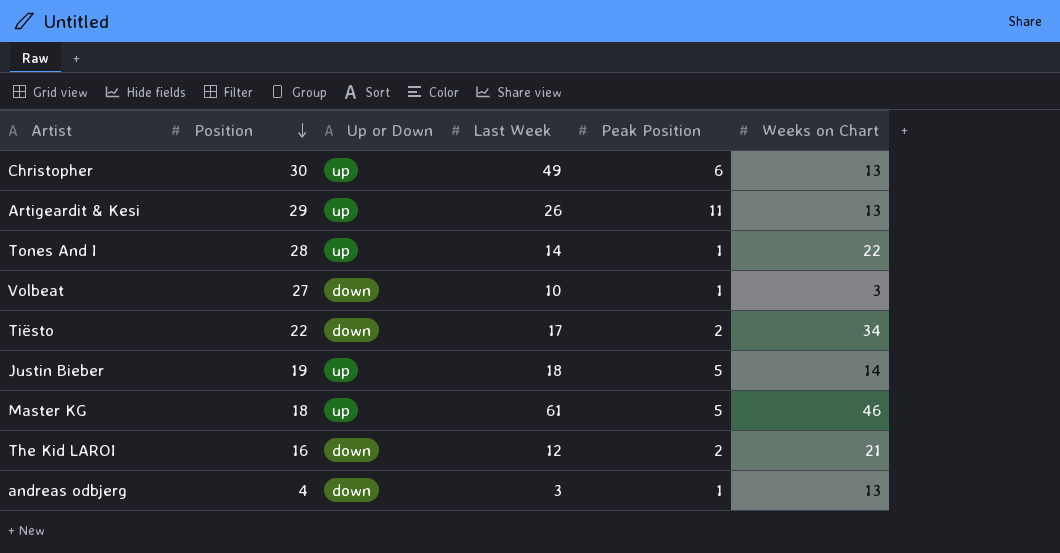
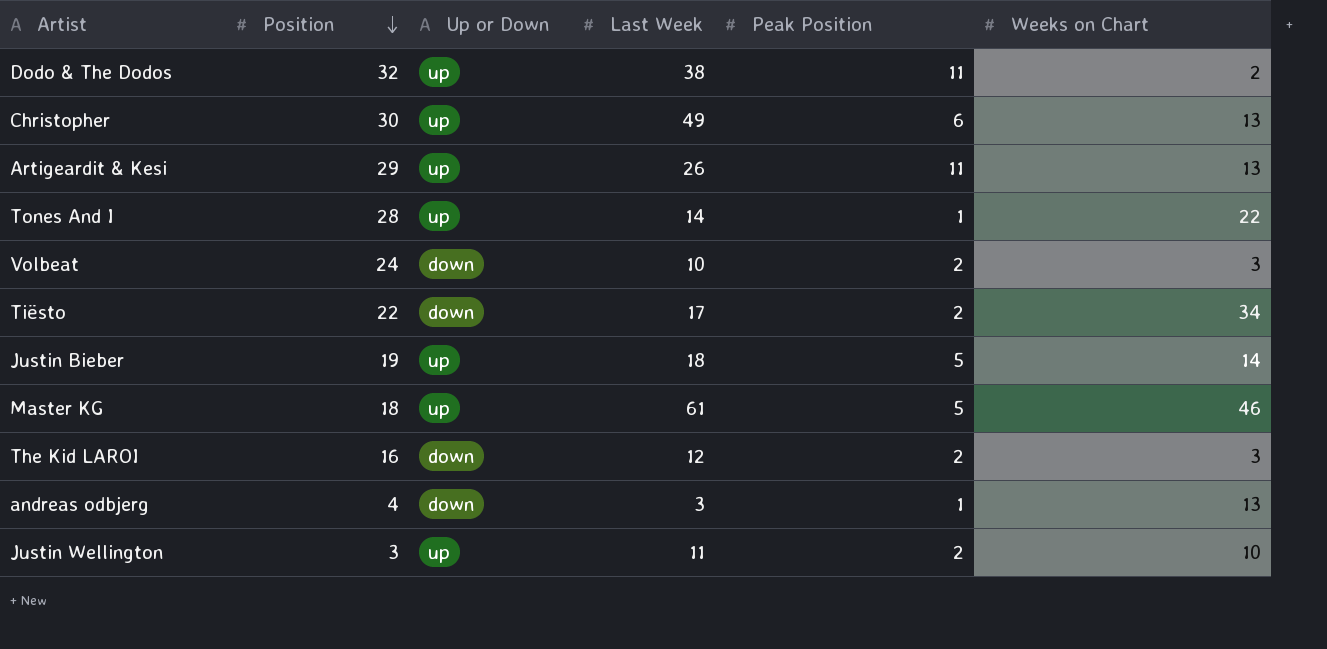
row Dodo & The Dodos: none -> 32 | up | 38 | 11 | 2
Volbeat | Position: 27 -> 24
Volbeat | Peak Position: 1 -> 2
The Kid LAROI | Weeks on Chart: 21 -> 3
row Justin Wellington: none -> 3 | up | 11 | 2 | 10

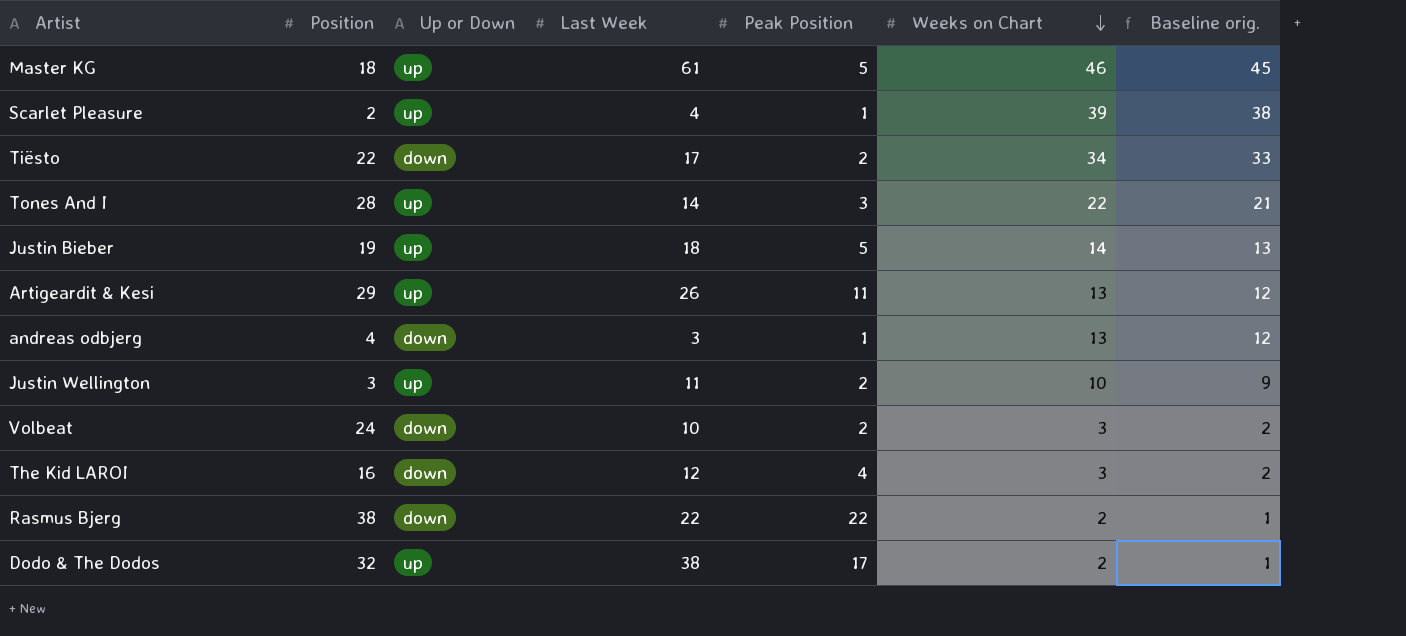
row order: Position descending -> Weeks on Chart descending
column Baseline orig. | formula: none -> [Weeks on Chart] - 1
row Christopher: 30 | up | 49 | 6 | 13 -> none
row Scarlet Pleasure: none -> 2 | up | 4 | 1 | 39 | 38
Tones And I | Peak Position: 1 -> 3
The Kid LAROI | Peak Position: 2 -> 4
row Rasmus Bjerg: none -> 38 | down | 22 | 22 | 2 | 1
Dodo & The Dodos | Peak Position: 11 -> 17

